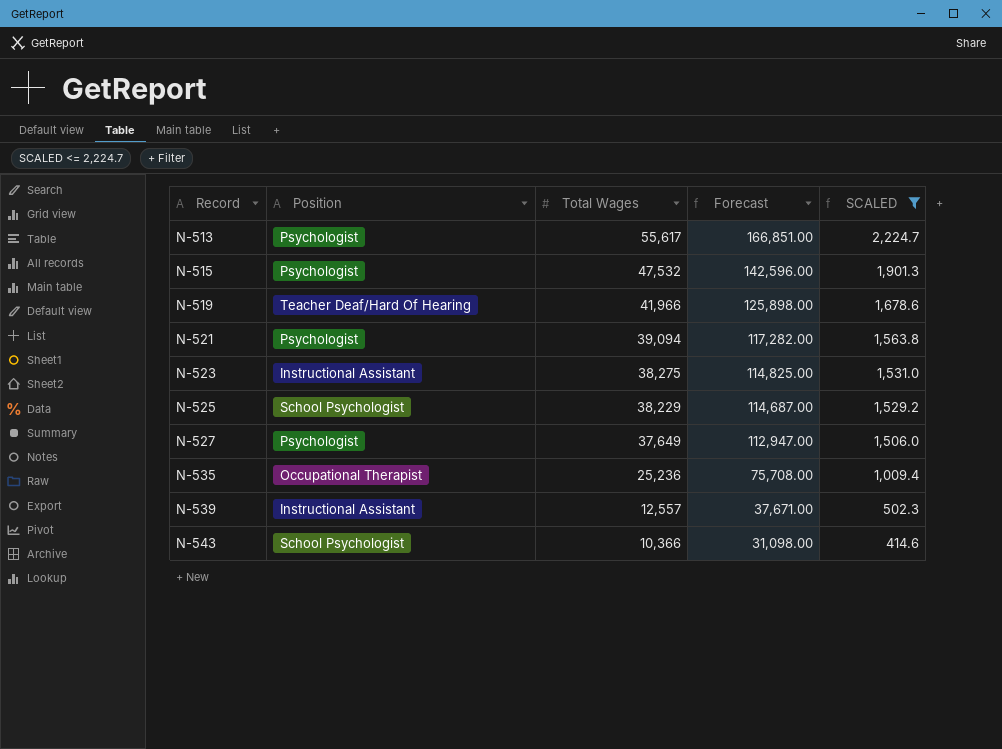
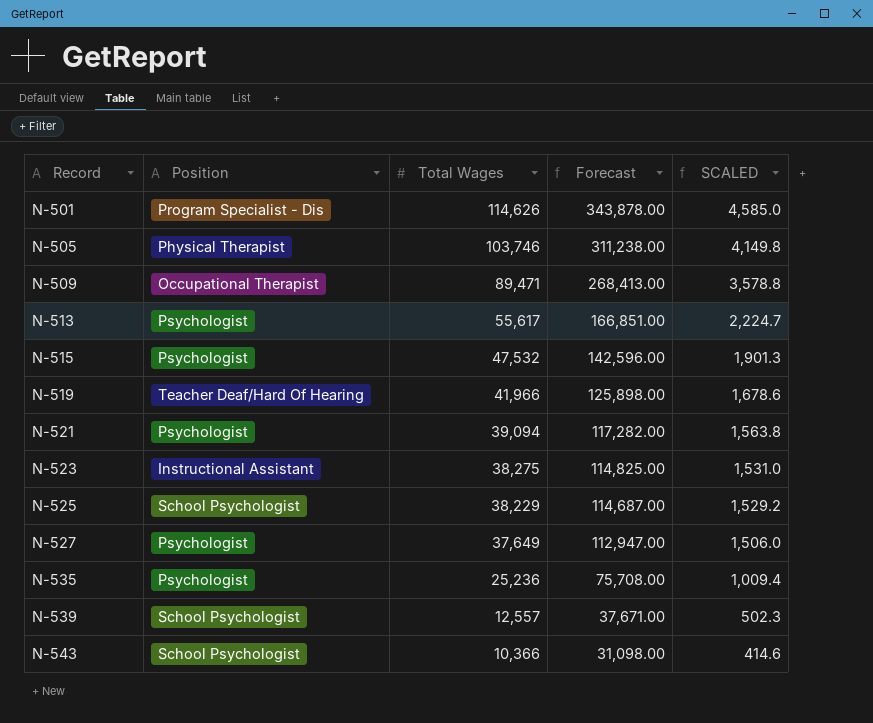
filter: SCALED <= 2,224.7 -> none
N-535 | Position: Occupational Therapist -> Psychologist
N-539 | Position: Instructional Assistant -> School Psychologist

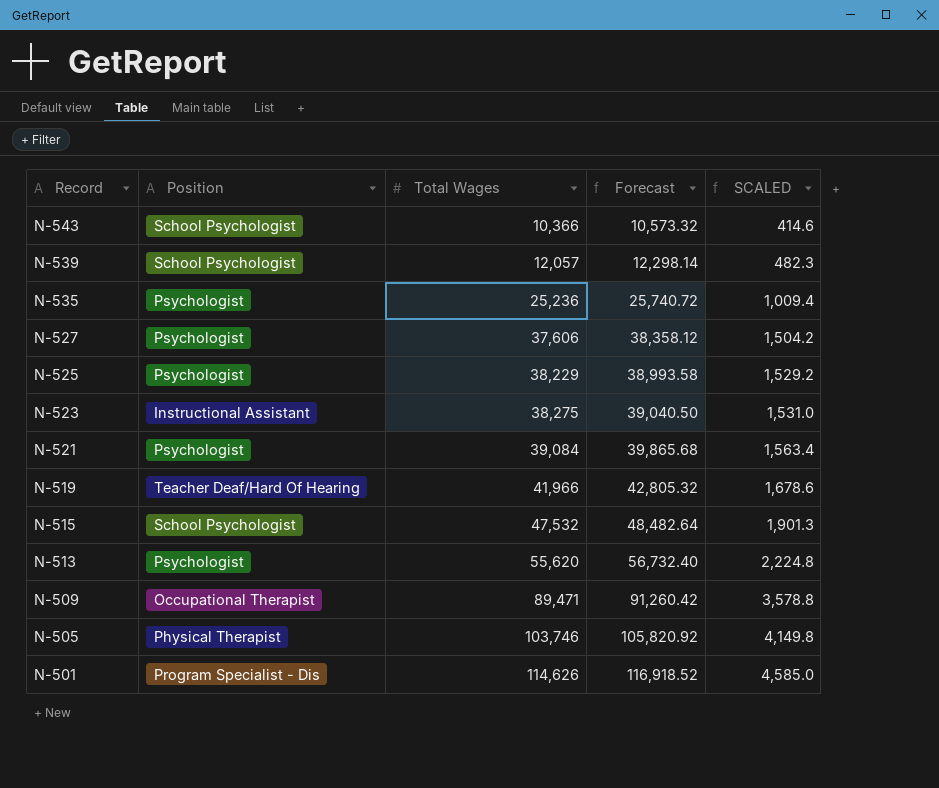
row order: Record ascending -> Record descending
column Forecast | formula: [Total Wages] * 3 -> [Total Wages] * 1.02
N-539 | Total Wages: 12,557 -> 12,057
N-539 | SCALED: 502.3 -> 482.3
N-527 | Total Wages: 37,649 -> 37,606
N-527 | SCALED: 1,506.0 -> 1,504.2
N-525 | Position: School Psychologist -> Psychologist
N-521 | Total Wages: 39,094 -> 39,084
N-521 | SCALED: 1,563.8 -> 1,563.4
N-515 | Position: Psychologist -> School Psychologist
N-513 | Total Wages: 55,617 -> 55,620
N-513 | SCALED: 2,224.7 -> 2,224.8

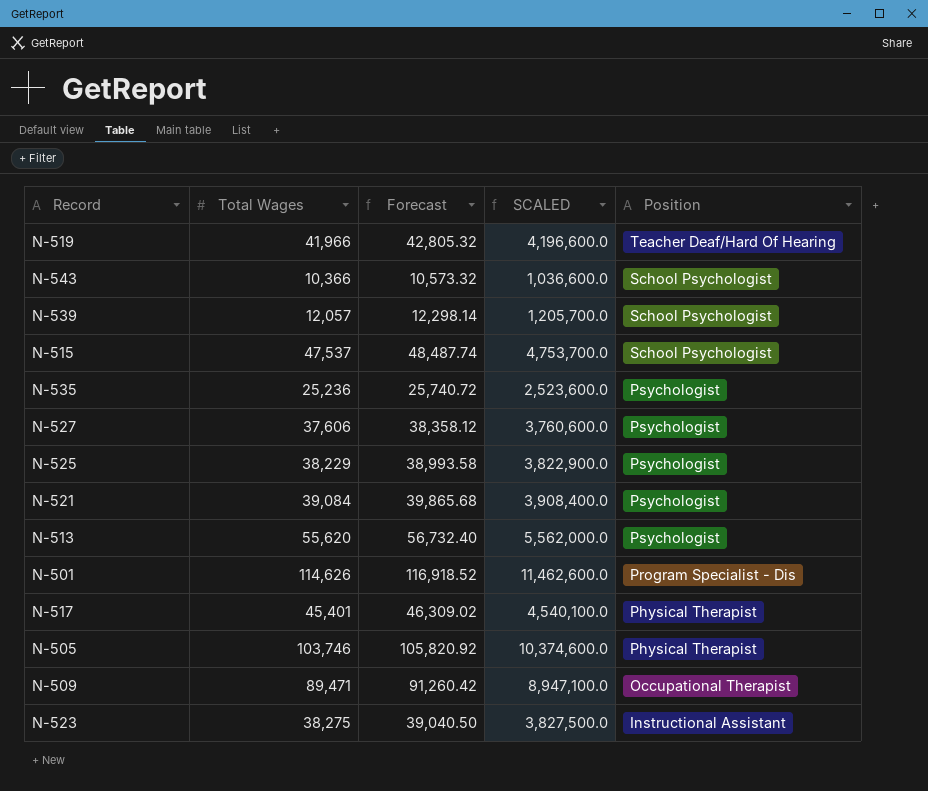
row order: Record descending -> Position descending
column SCALED | formula: [Total Wages] * 0.04 -> [Total Wages] * 100
column Position | position: 2 -> 5
N-515 | Total Wages: 47,532 -> 47,537
N-515 | Forecast: 48,482.64 -> 48,487.74
row N-517: none -> 45,401 | 46,309.02 | 4,540,100.0 | Physical Therapist

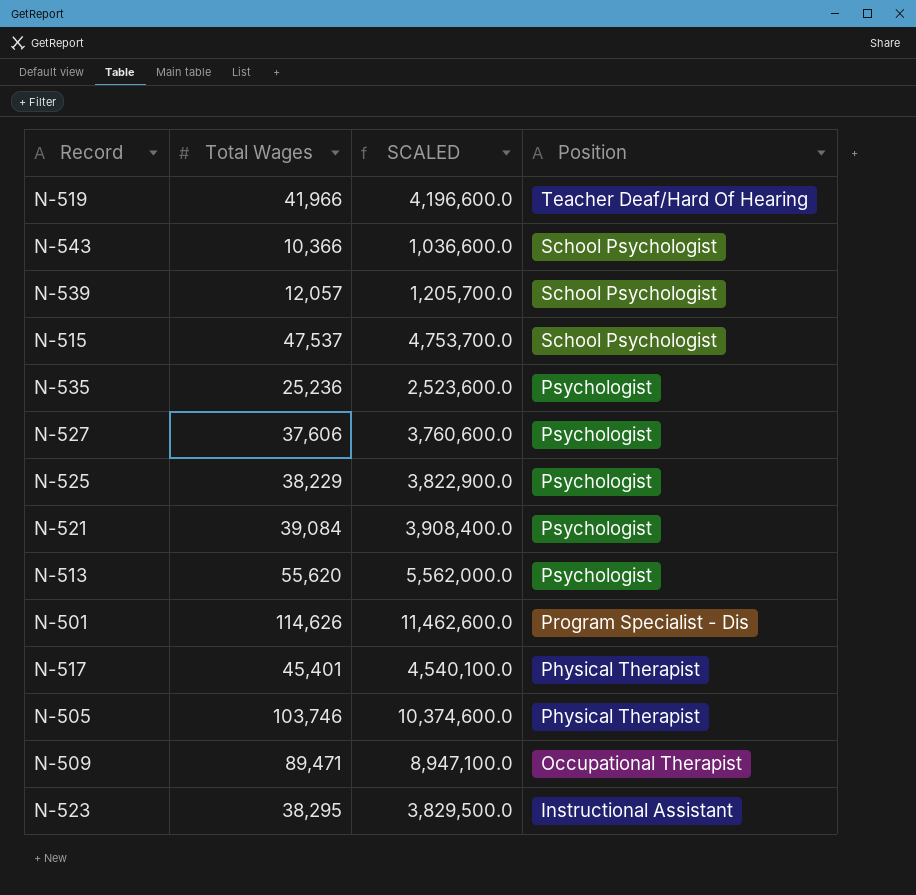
column Forecast | formula: [Total Wages] * 1.02 -> none
N-523 | Total Wages: 38,275 -> 38,295
N-523 | SCALED: 3,827,500.0 -> 3,829,500.0

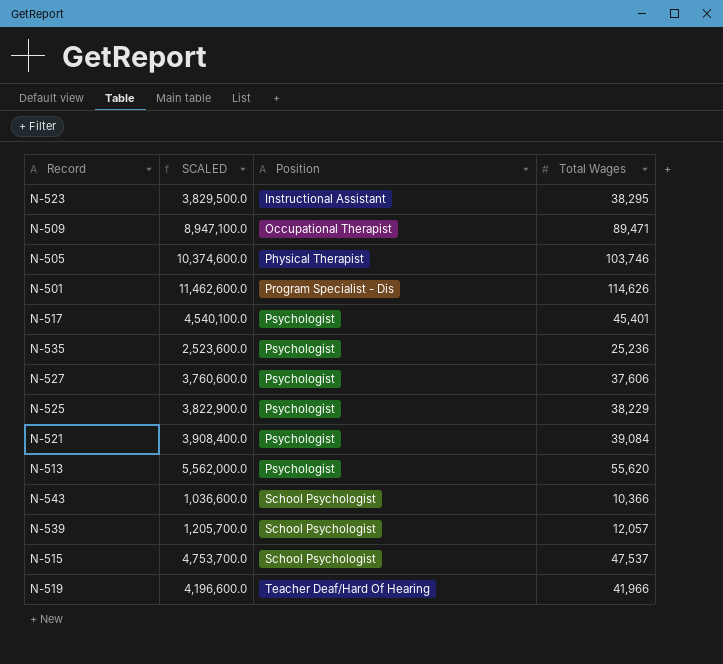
row order: Position descending -> Position ascending
column Total Wages | position: 2 -> 4
N-517 | Position: Physical Therapist -> Psychologist

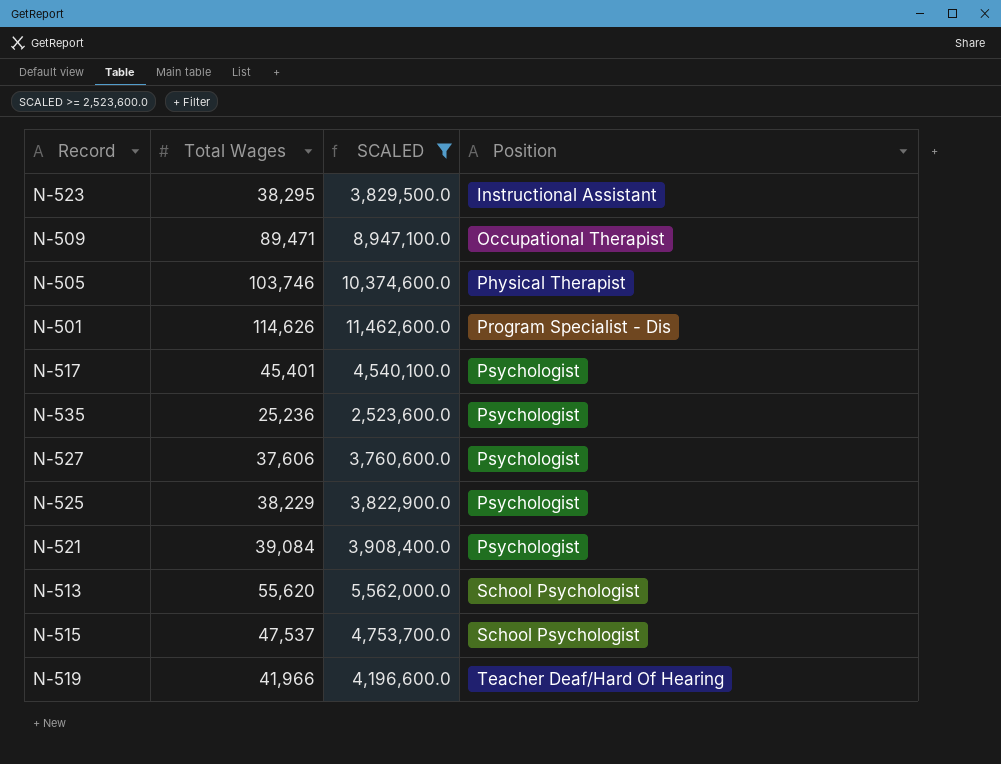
filter: none -> SCALED >= 2,523,600.0
column Total Wages | position: 4 -> 2
N-513 | Position: Psychologist -> School Psychologist

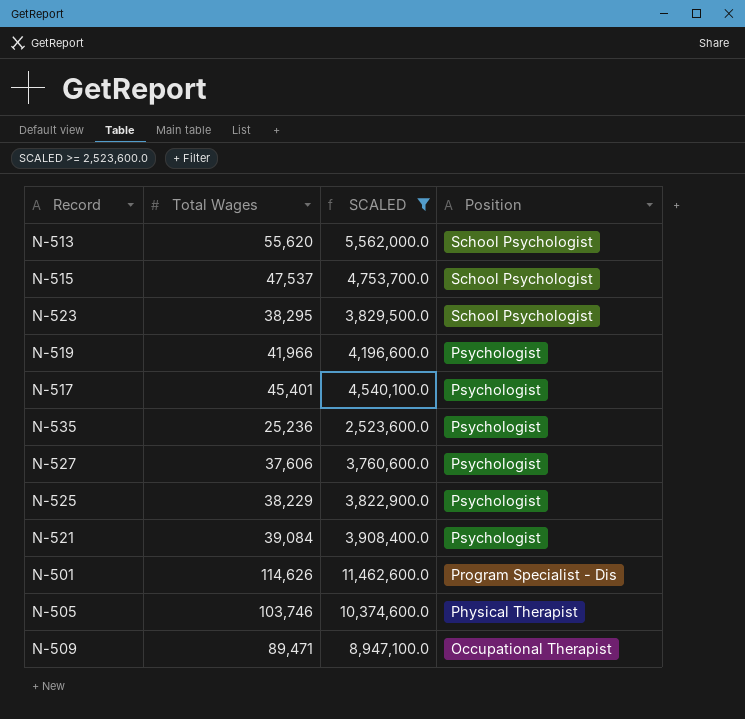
row order: Position ascending -> Position descending
N-523 | Position: Instructional Assistant -> School Psychologist
N-519 | Position: Teacher Deaf/Hard Of Hearing -> Psychologist

